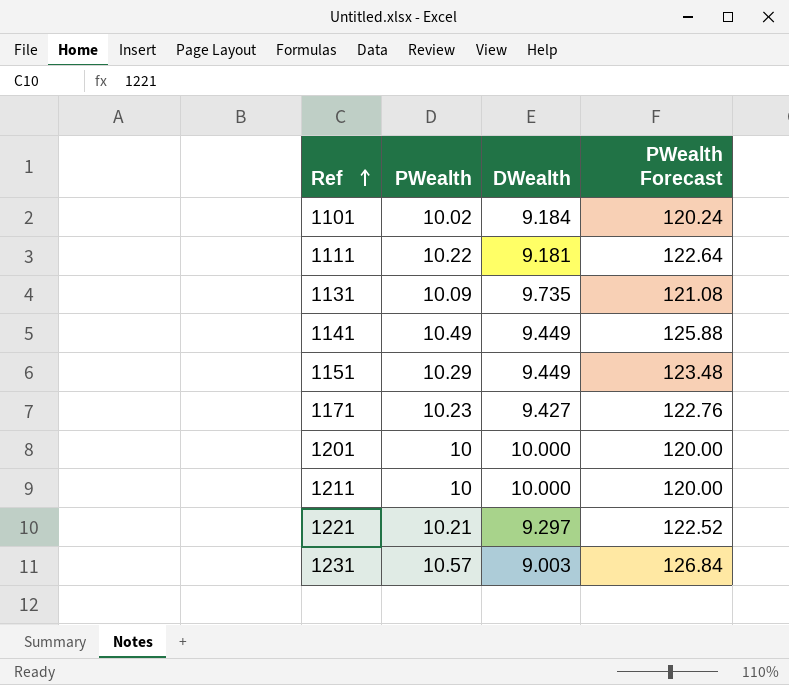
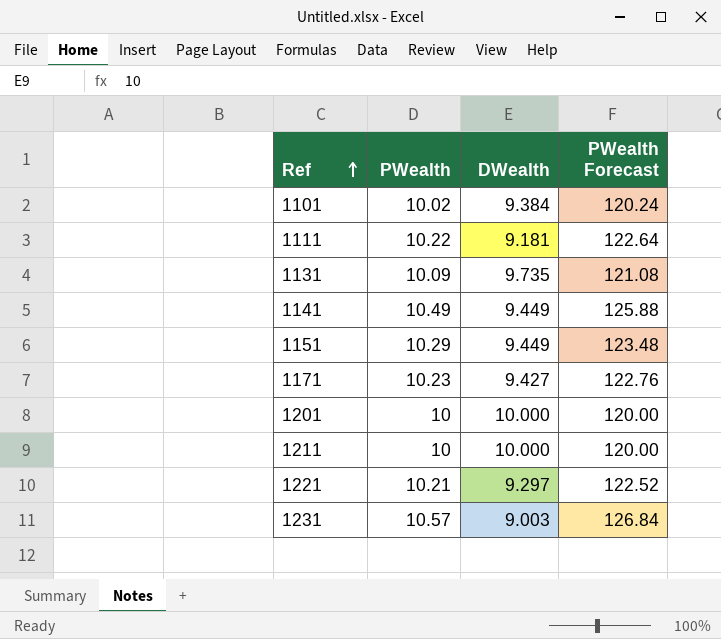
1101 | DWealth: 9.184 -> 9.384

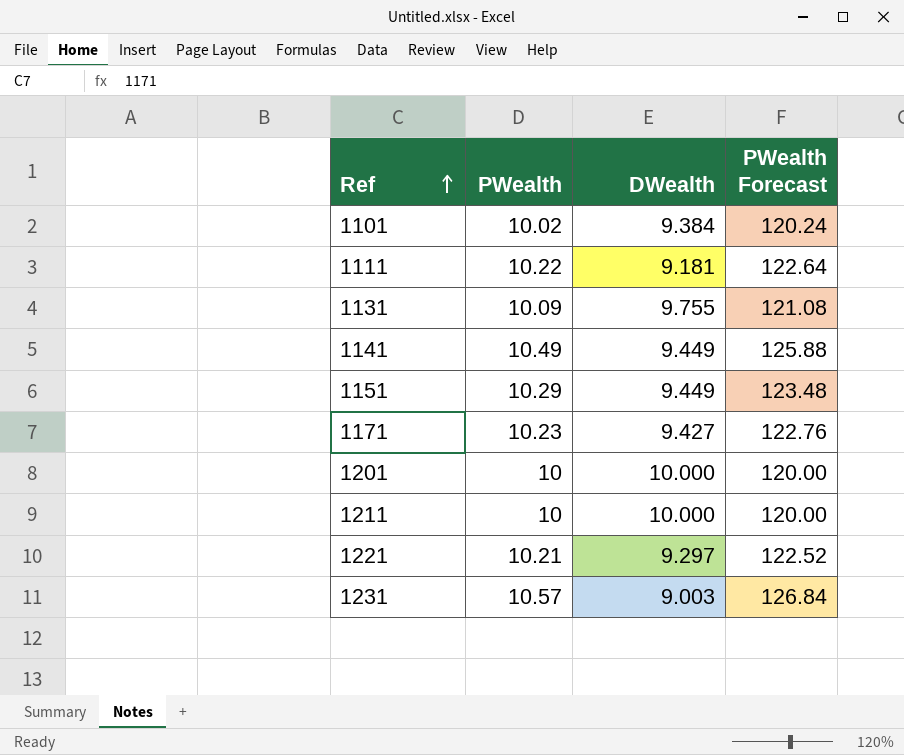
1131 | DWealth: 9.735 -> 9.755

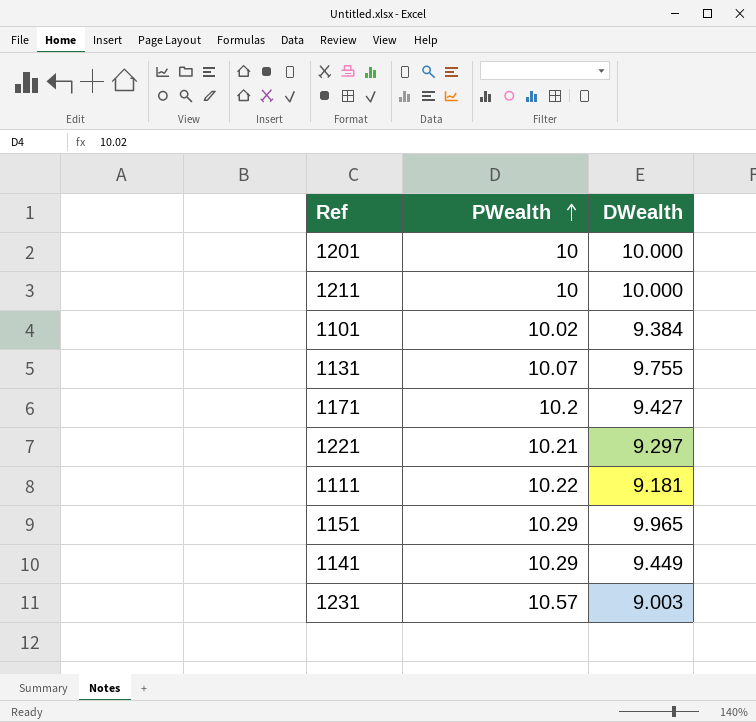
row order: Ref ascending -> PWealth ascending
column PWealth Forecast | formula: [PWealth] * 12 -> none
1131 | PWealth: 10.09 -> 10.07
1171 | PWealth: 10.23 -> 10.2
1151 | DWealth: 9.449 -> 9.965
1141 | PWealth: 10.49 -> 10.29

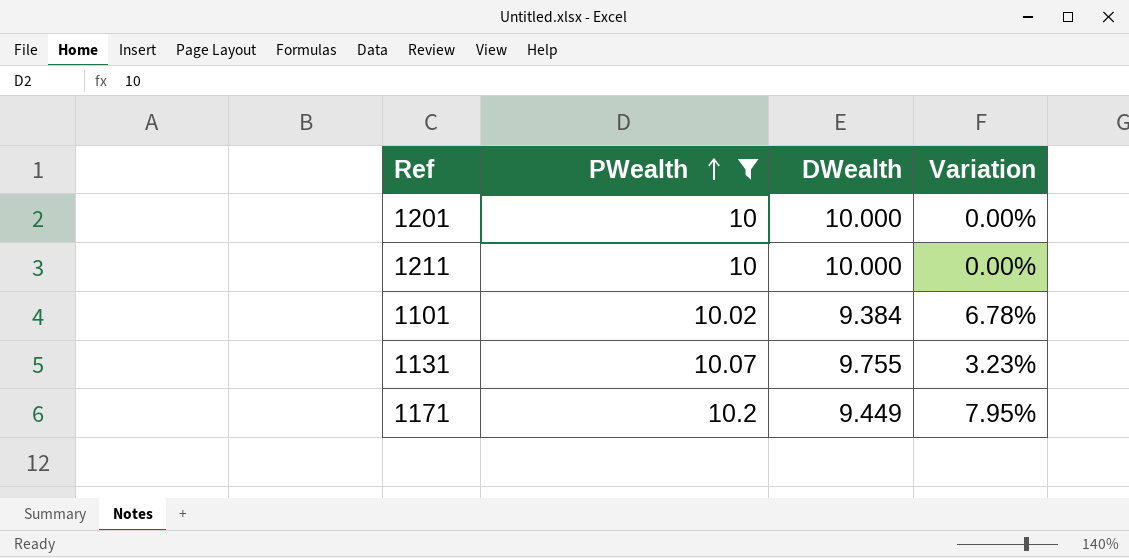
filter: none -> PWealth <= 10.2
column Variation | formula: none -> ([PWealth] - [DWealth]) / [DWealth]
1171 | DWealth: 9.427 -> 9.449

